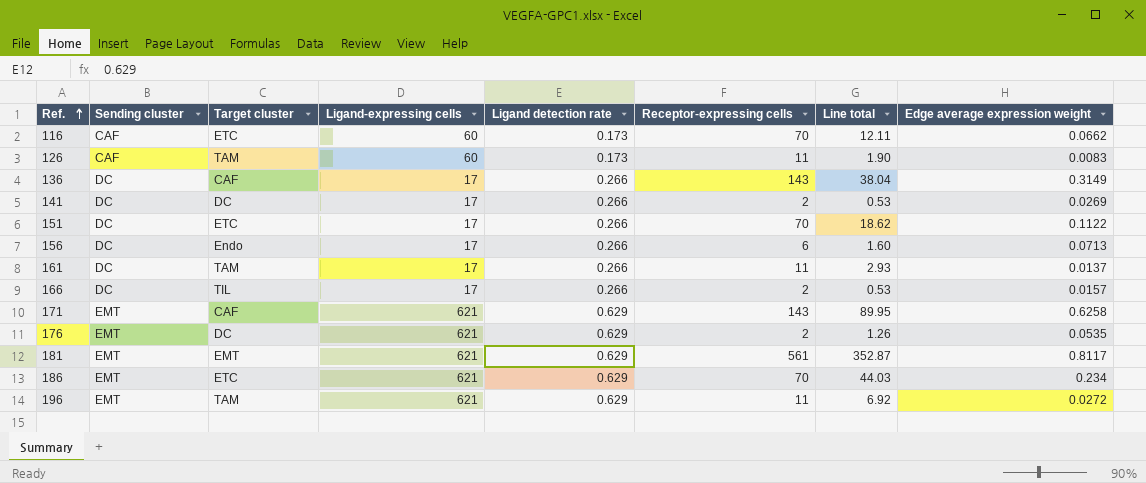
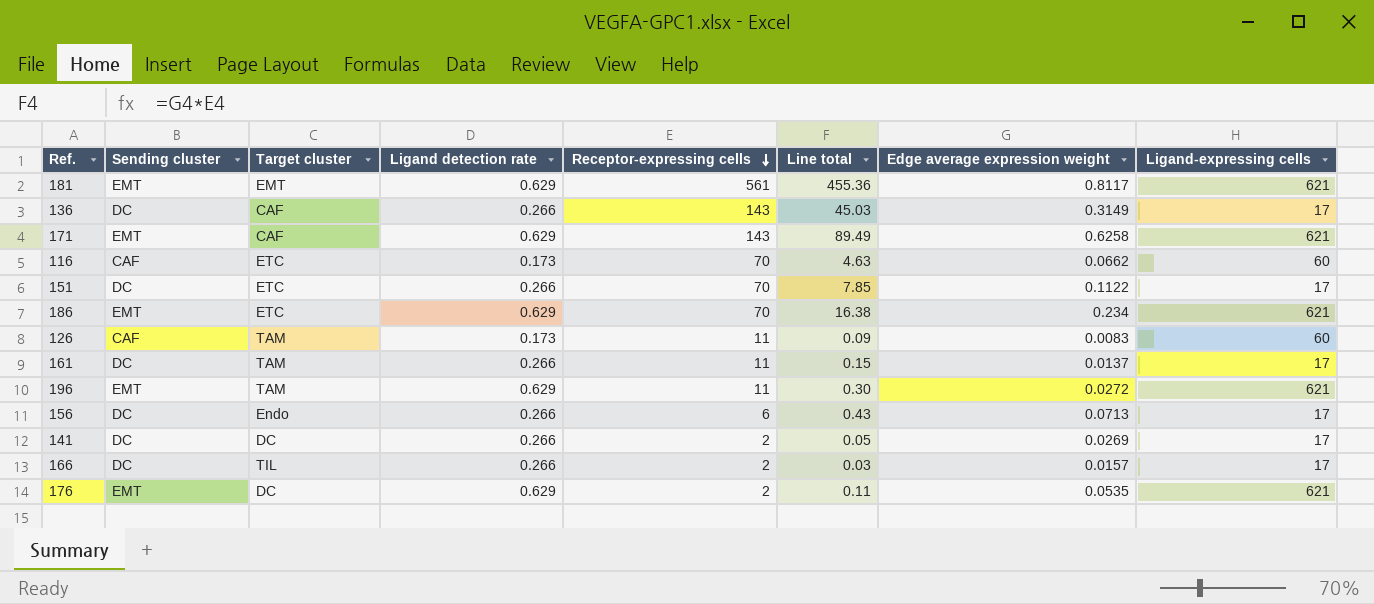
row order: Ref. ascending -> Receptor-expressing cells descending
column Line total | formula: [Ligand detection rate] * [Receptor-expressing cells] -> [Receptor-expressing cells] * [Edge average expression weight]
column Ligand-expressing cells | position: 4 -> 8

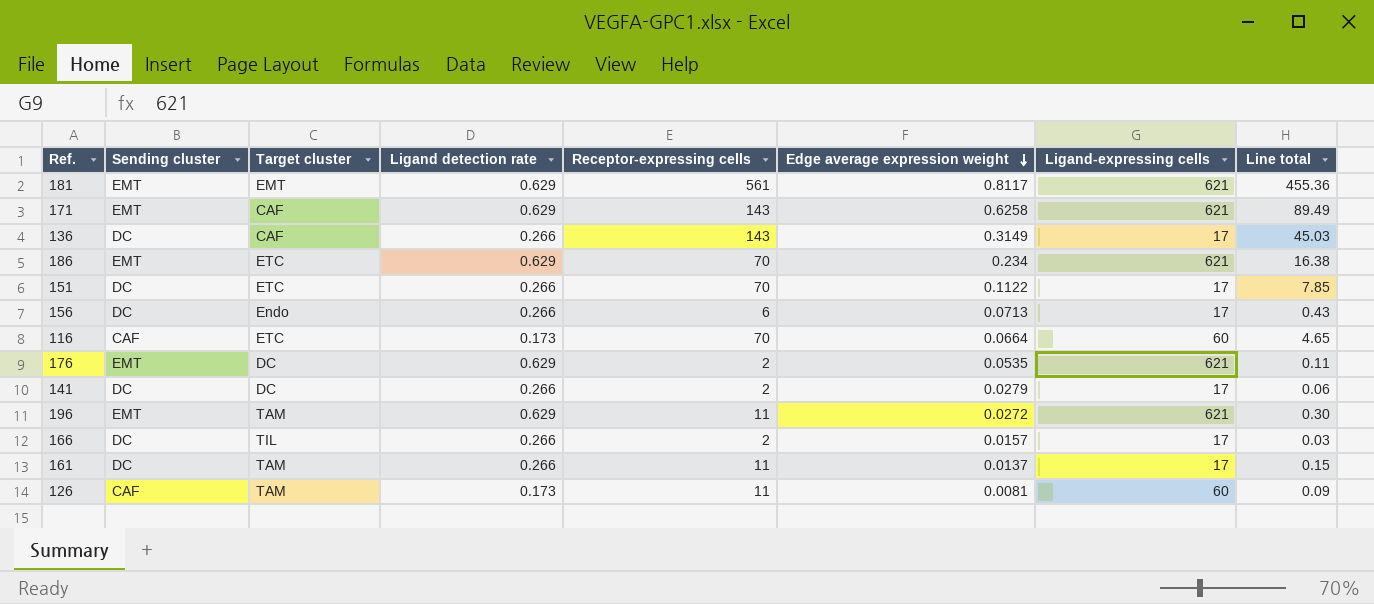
row order: Receptor-expressing cells descending -> Edge average expression weight descending
column Line total | position: 6 -> 8
116 | Edge average expression weight: 0.0662 -> 0.0664
116 | Line total: 4.63 -> 4.65
141 | Edge average expression weight: 0.0269 -> 0.0279
141 | Line total: 0.05 -> 0.06
126 | Edge average expression weight: 0.0083 -> 0.0081

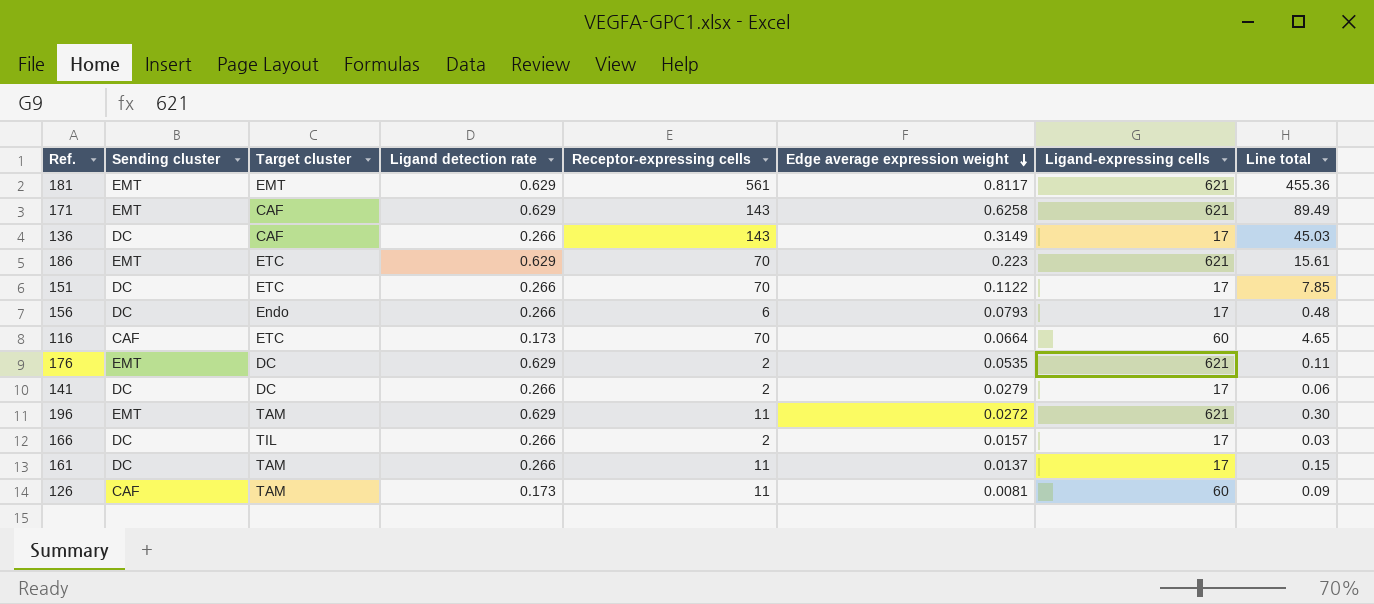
186 | Edge average expression weight: 0.234 -> 0.223
186 | Line total: 16.38 -> 15.61
156 | Edge average expression weight: 0.0713 -> 0.0793
156 | Line total: 0.43 -> 0.48

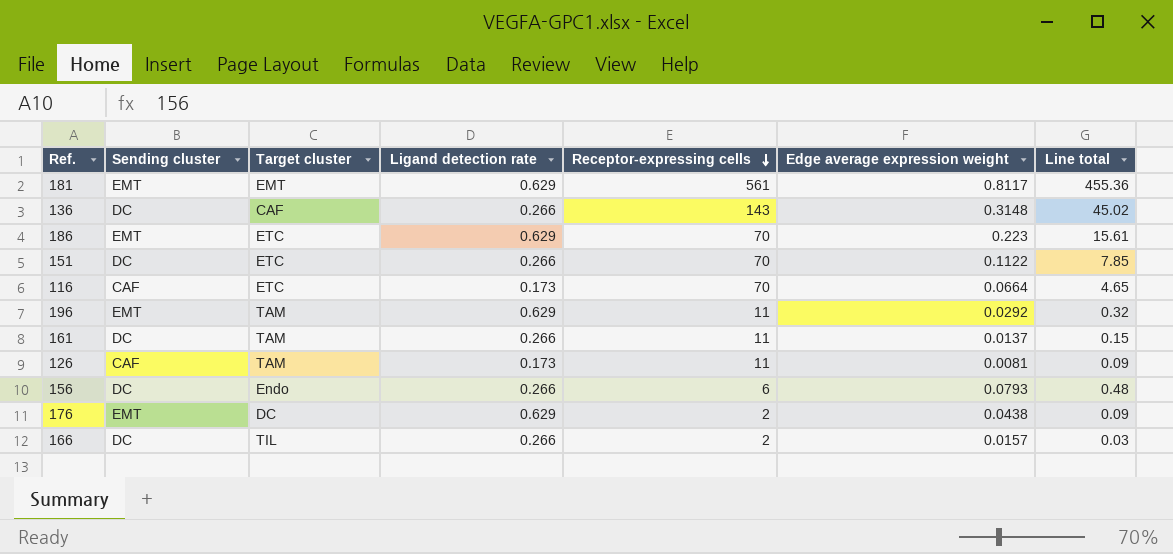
row order: Edge average expression weight descending -> Receptor-expressing cells descending
column Ligand-expressing cells | position: 7 -> none
row 171: EMT | CAF | 0.629 | 143 | 0.6258 | 621 | 89.49 -> none
row 141: DC | DC | 0.266 | 2 | 0.0279 | 17 | 0.06 -> none
136 | Edge average expression weight: 0.3149 -> 0.3148
136 | Line total: 45.03 -> 45.02
196 | Edge average expression weight: 0.0272 -> 0.0292
196 | Line total: 0.30 -> 0.32
176 | Edge average expression weight: 0.0535 -> 0.0438
176 | Line total: 0.11 -> 0.09

